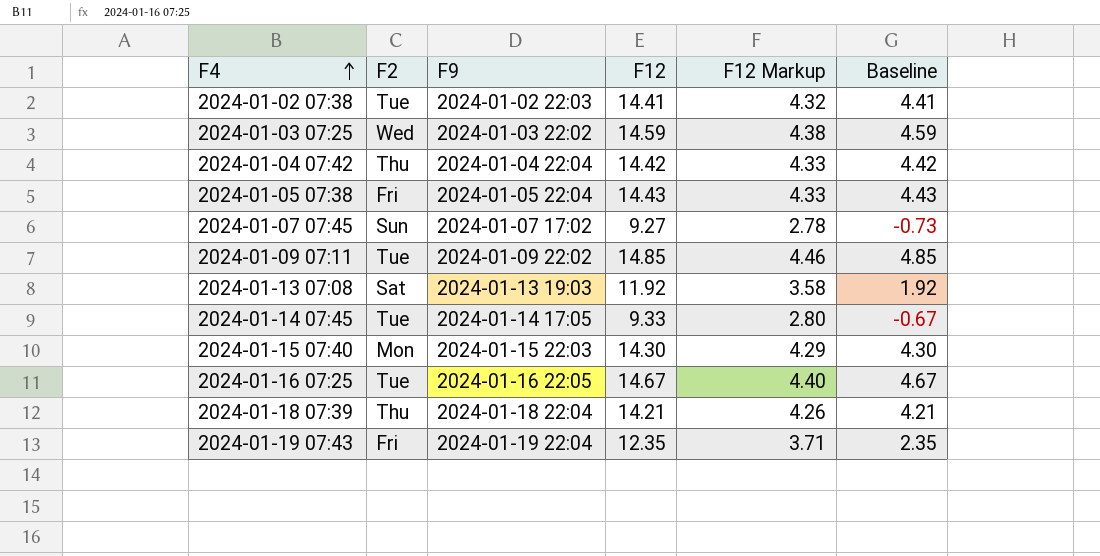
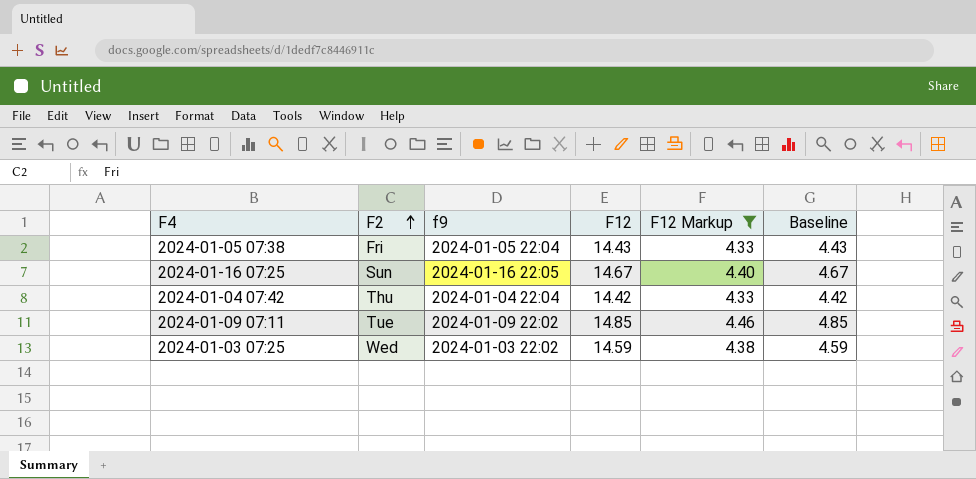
filter: none -> F12 Markup >= 4.33
row order: F4 ascending -> F2 ascending
column name: F9 -> f9
2024-01-16 07:25 | F2: Tue -> Sun

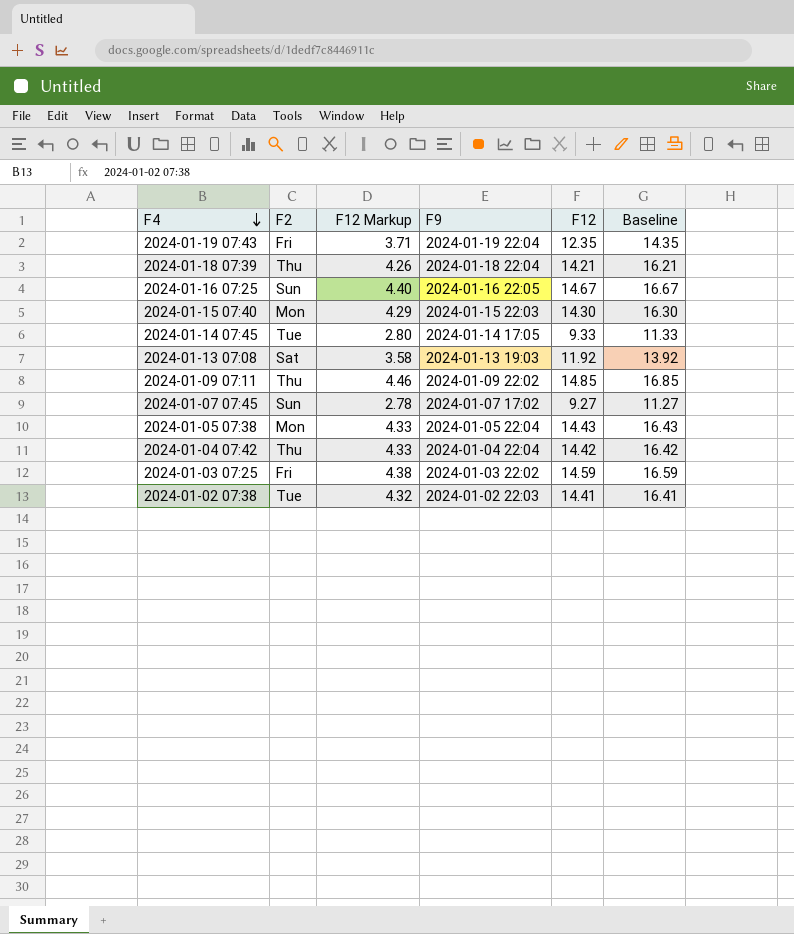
filter: F12 Markup >= 4.33 -> none
row order: F2 ascending -> F4 descending
column F12 Markup | position: 5 -> 3
column name: f9 -> F9
column Baseline | formula: [F12] - 10 -> [F12] + 2
2024-01-09 07:11 | F2: Tue -> Thu
2024-01-05 07:38 | F2: Fri -> Mon
2024-01-03 07:25 | F2: Wed -> Fri

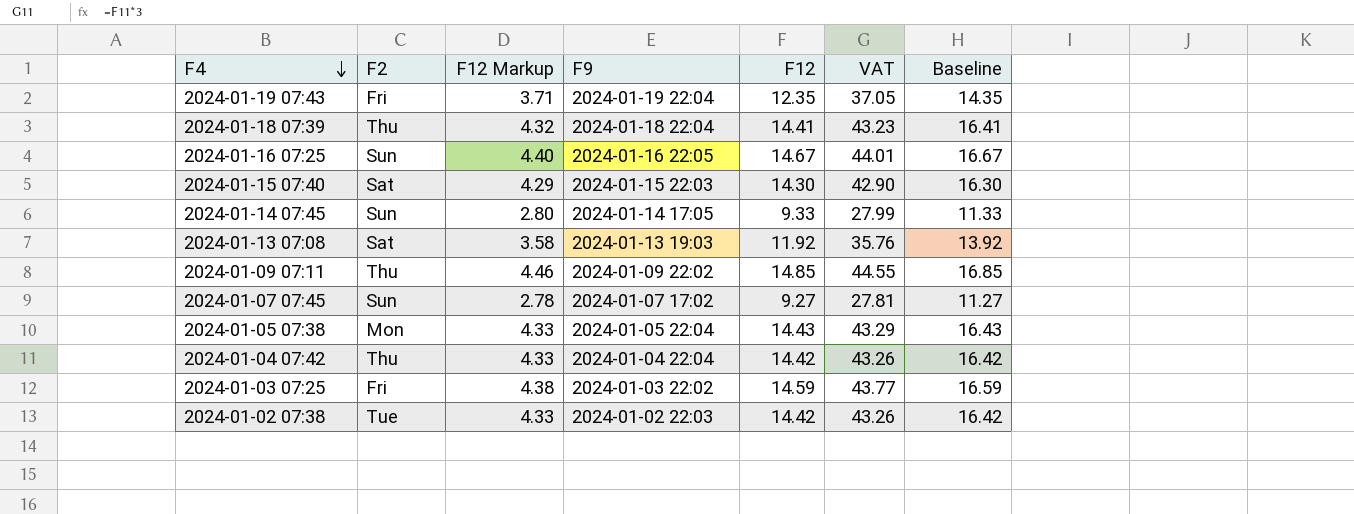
column VAT | formula: none -> [F12] * 3
2024-01-18 07:39 | F12 Markup: 4.26 -> 4.32
2024-01-18 07:39 | F12: 14.21 -> 14.41
2024-01-18 07:39 | Baseline: 16.21 -> 16.41
2024-01-15 07:40 | F2: Mon -> Sat
2024-01-14 07:45 | F2: Tue -> Sun
2024-01-02 07:38 | F12 Markup: 4.32 -> 4.33
2024-01-02 07:38 | F12: 14.41 -> 14.42
2024-01-02 07:38 | Baseline: 16.41 -> 16.42

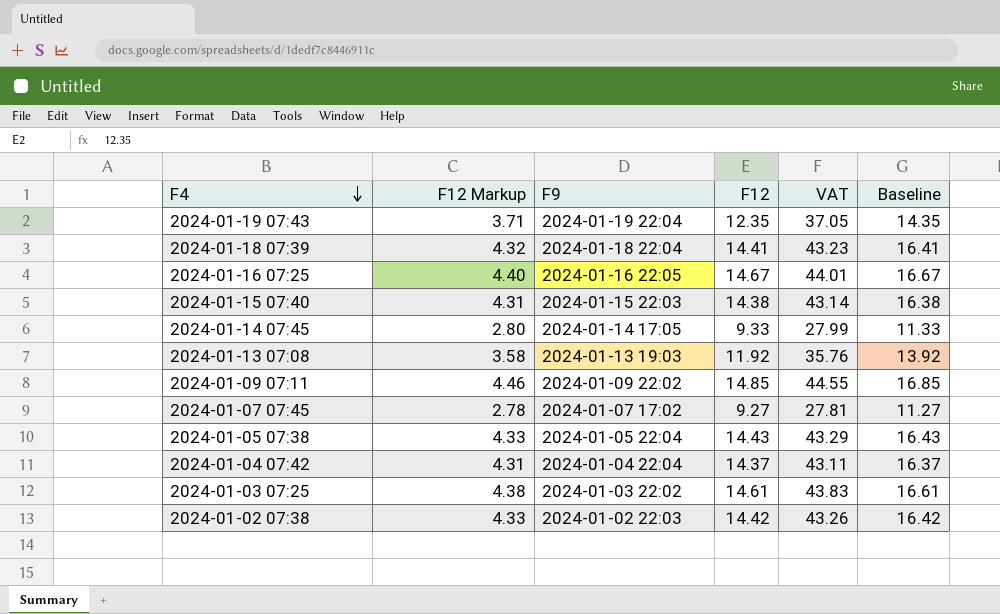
column F2 | position: 2 -> none
2024-01-15 07:40 | F12 Markup: 4.29 -> 4.31
2024-01-15 07:40 | F12: 14.30 -> 14.38
2024-01-15 07:40 | VAT: 42.90 -> 43.14
2024-01-15 07:40 | Baseline: 16.30 -> 16.38
2024-01-04 07:42 | F12 Markup: 4.33 -> 4.31
2024-01-04 07:42 | F12: 14.42 -> 14.37
2024-01-04 07:42 | VAT: 43.26 -> 43.11
2024-01-04 07:42 | Baseline: 16.42 -> 16.37
2024-01-03 07:25 | F12: 14.59 -> 14.61
2024-01-03 07:25 | VAT: 43.77 -> 43.83
2024-01-03 07:25 | Baseline: 16.59 -> 16.61

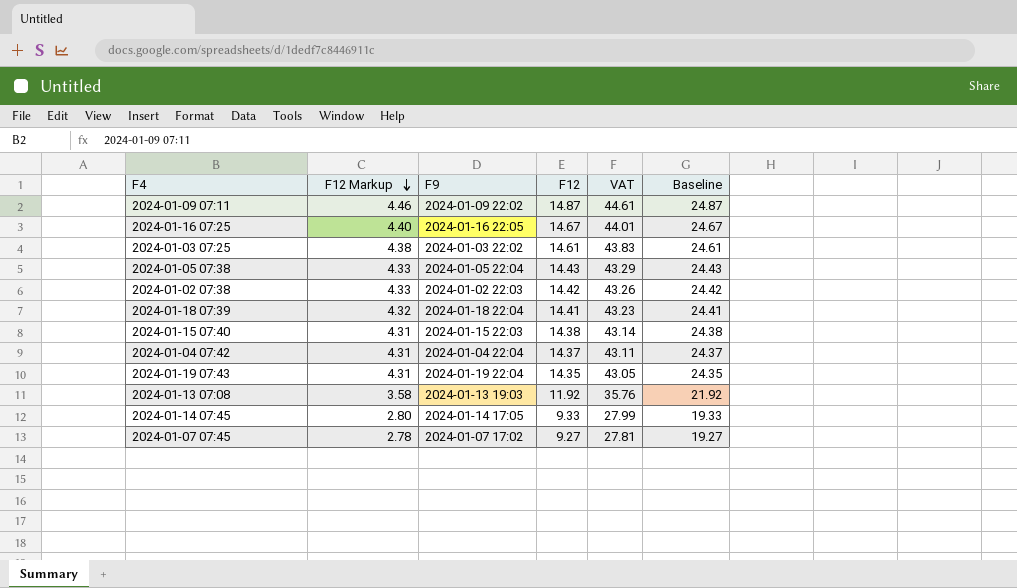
row order: F4 descending -> F12 Markup descending
column Baseline | formula: [F12] + 2 -> [F12] + 10
2024-01-09 07:11 | F12: 14.85 -> 14.87
2024-01-09 07:11 | VAT: 44.55 -> 44.61
2024-01-19 07:43 | F12 Markup: 3.71 -> 4.31
2024-01-19 07:43 | F12: 12.35 -> 14.35
2024-01-19 07:43 | VAT: 37.05 -> 43.05

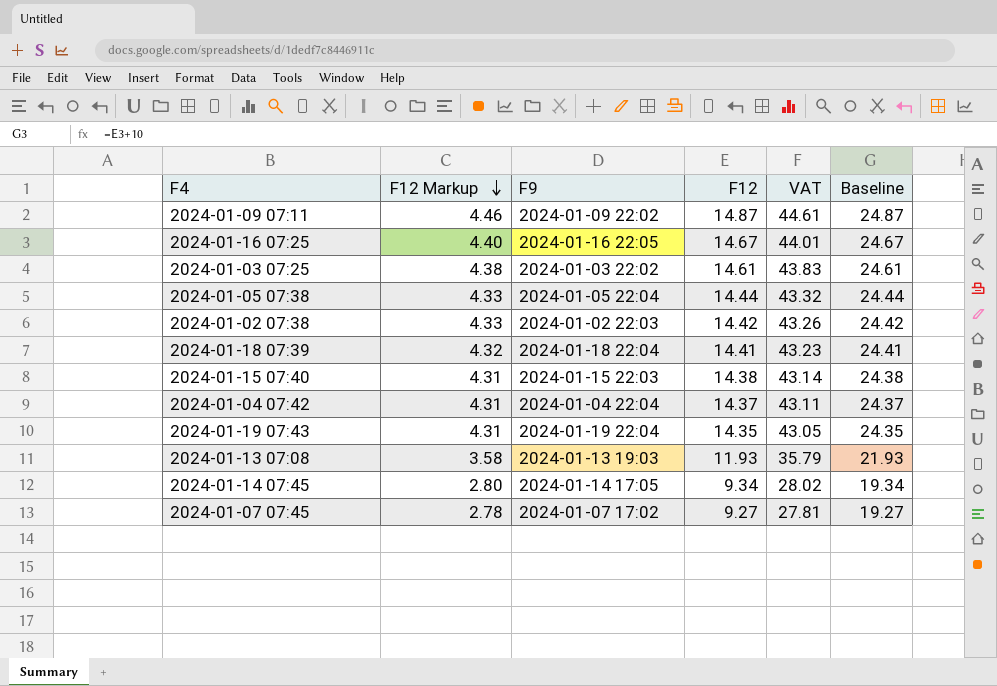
2024-01-05 07:38 | F12: 14.43 -> 14.44
2024-01-05 07:38 | VAT: 43.29 -> 43.32
2024-01-05 07:38 | Baseline: 24.43 -> 24.44
2024-01-13 07:08 | F12: 11.92 -> 11.93
2024-01-13 07:08 | VAT: 35.76 -> 35.79
2024-01-13 07:08 | Baseline: 21.92 -> 21.93
2024-01-14 07:45 | F12: 9.33 -> 9.34
2024-01-14 07:45 | VAT: 27.99 -> 28.02
2024-01-14 07:45 | Baseline: 19.33 -> 19.34

